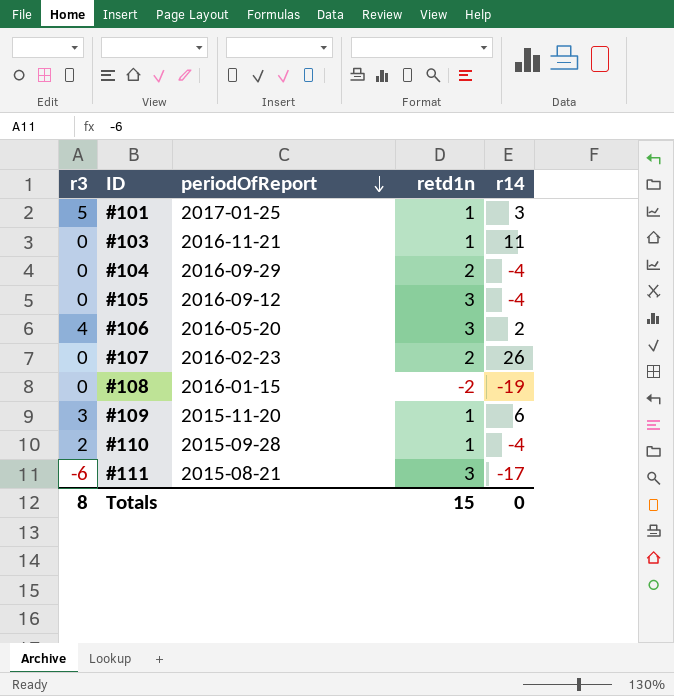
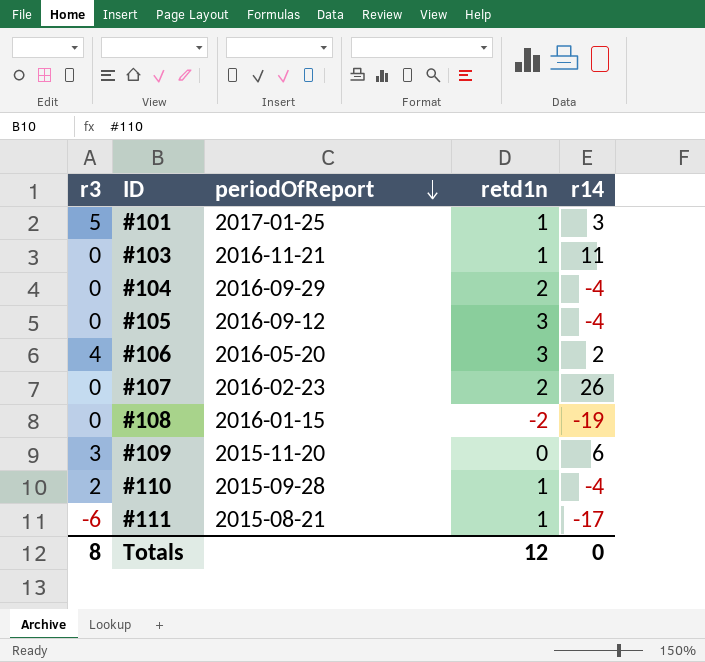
#109 | retd1n: 1 -> 0
#111 | retd1n: 3 -> 1
Totals | retd1n: 15 -> 12

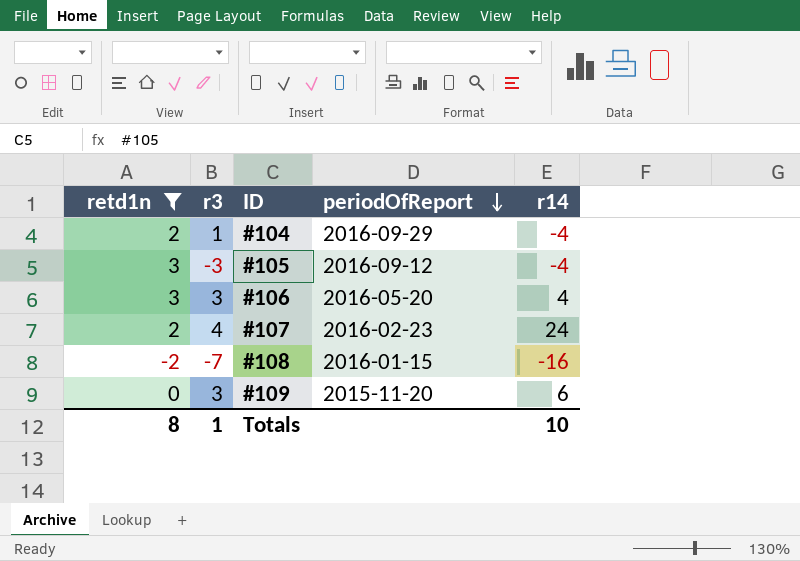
filter: none -> retd1n != 1
column retd1n | position: 4 -> 1
#104 | r3: 0 -> 1
#105 | r3: 0 -> -3
#106 | r3: 4 -> 3
#106 | r14: 2 -> 4
#107 | r3: 0 -> 4
#107 | r14: 26 -> 24
#108 | r3: 0 -> -7
#108 | r14: -19 -> -16
Totals | retd1n: 12 -> 8
Totals | r3: 8 -> 1
Totals | r14: 0 -> 10

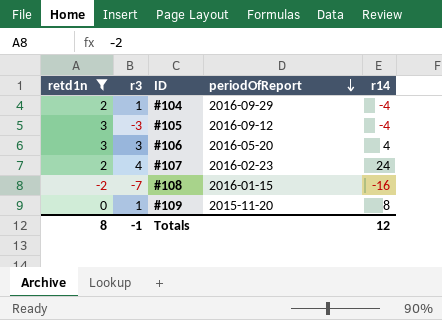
#109 | r3: 3 -> 1
#109 | r14: 6 -> 8
Totals | r3: 1 -> -1
Totals | r14: 10 -> 12

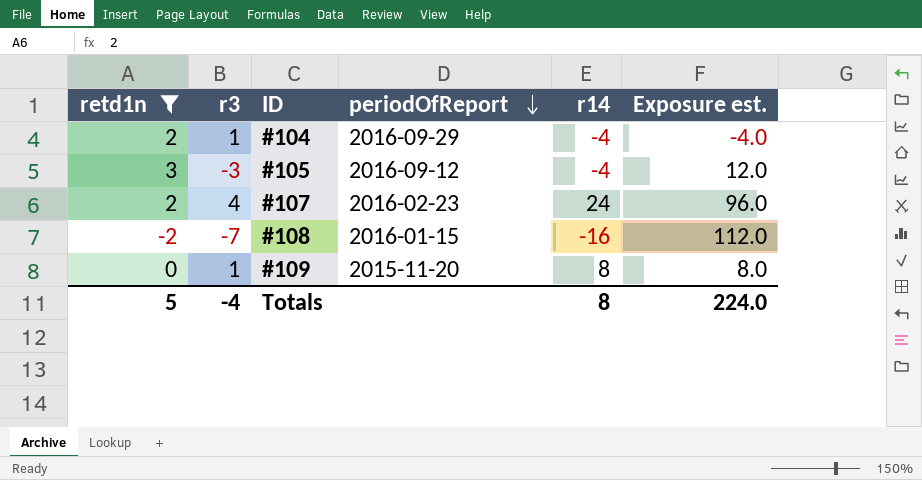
column Exposure est. | formula: none -> [r3] * [r14]
row #106: 3 | 3 | 2016-05-20 | 4 -> none
Totals | retd1n: 8 -> 5
Totals | r3: -1 -> -4
Totals | r14: 12 -> 8

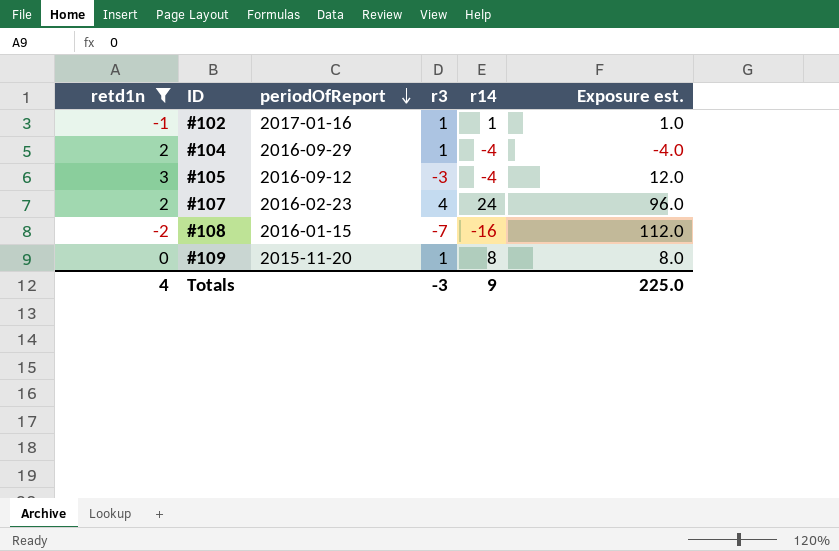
column r3 | position: 2 -> 4
row #102: none -> -1 | 2017-01-16 | 1 | 1 | 1.0
Totals | retd1n: 5 -> 4
Totals | r3: -4 -> -3
Totals | r14: 8 -> 9
Totals | Exposure est.: 224.0 -> 225.0

